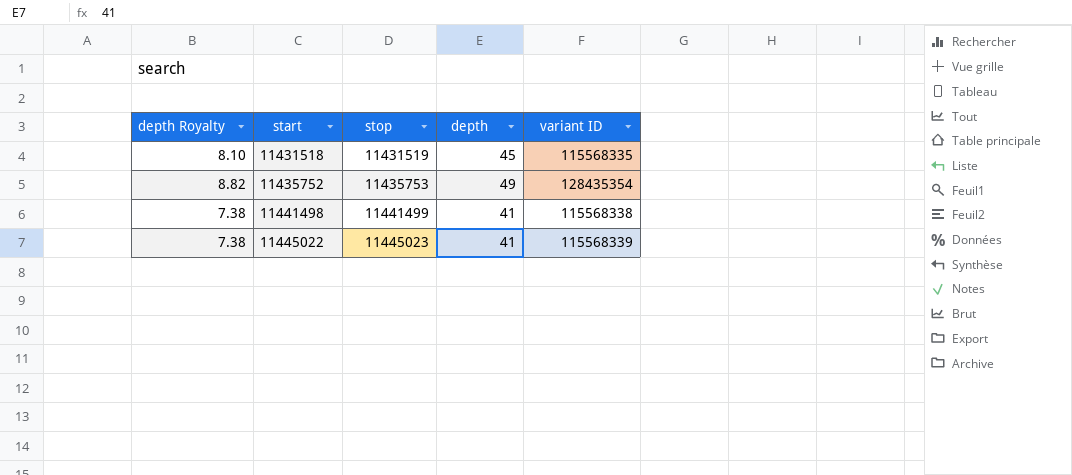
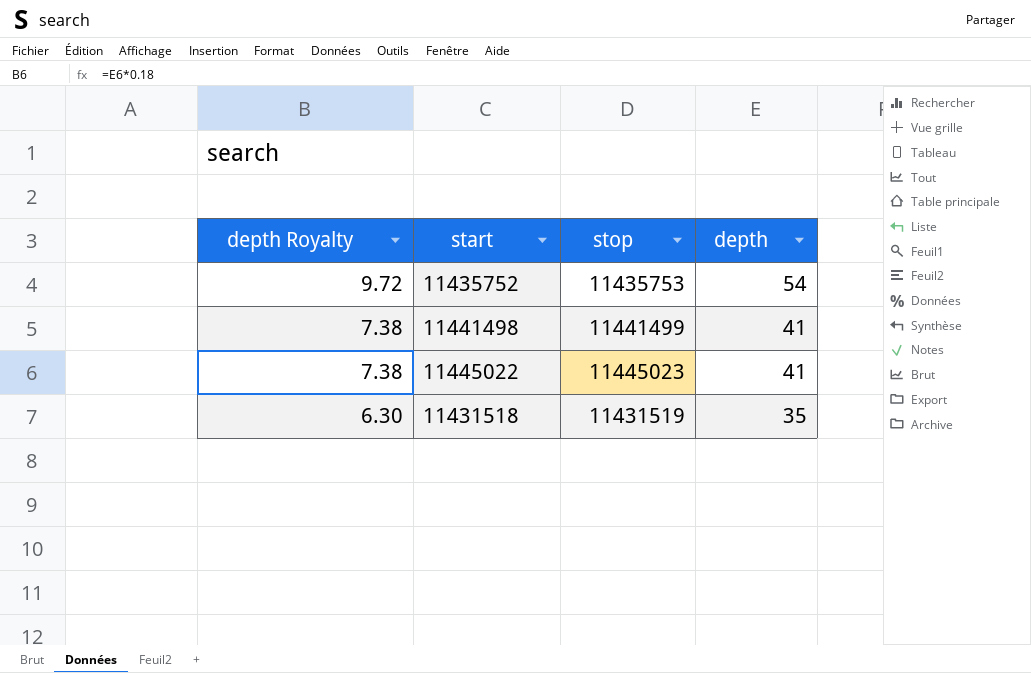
row order: start ascending -> depth Royalty descending
column variant ID | position: 5 -> none
11435752 | depth Royalty: 8.82 -> 9.72
11435752 | depth: 49 -> 54
11431518 | depth Royalty: 8.10 -> 6.30
11431518 | depth: 45 -> 35

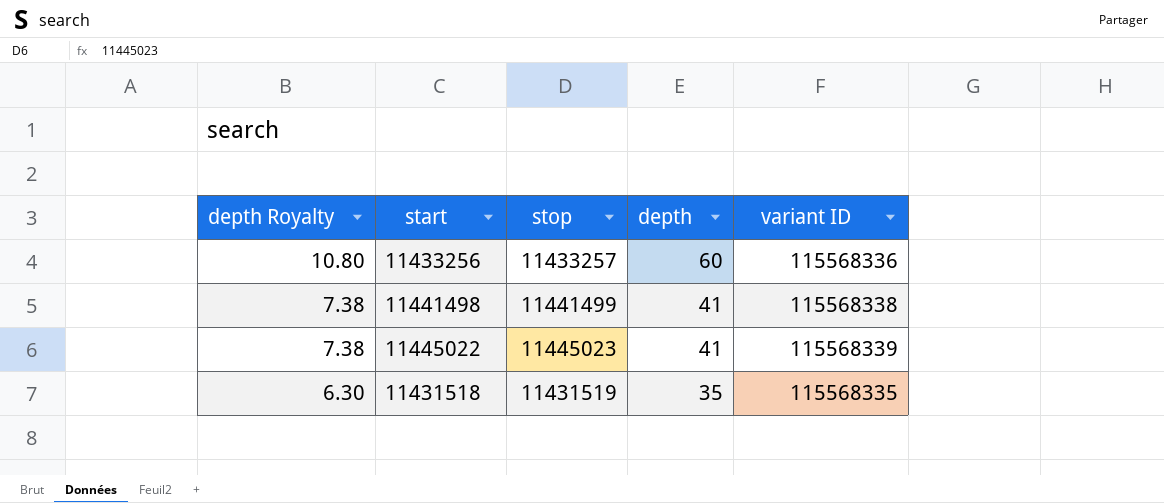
column variant ID | position: none -> 5
row 11435752: 9.72 | 11435753 | 54 -> none
row 11433256: none -> 10.80 | 11433257 | 60 | 115568336

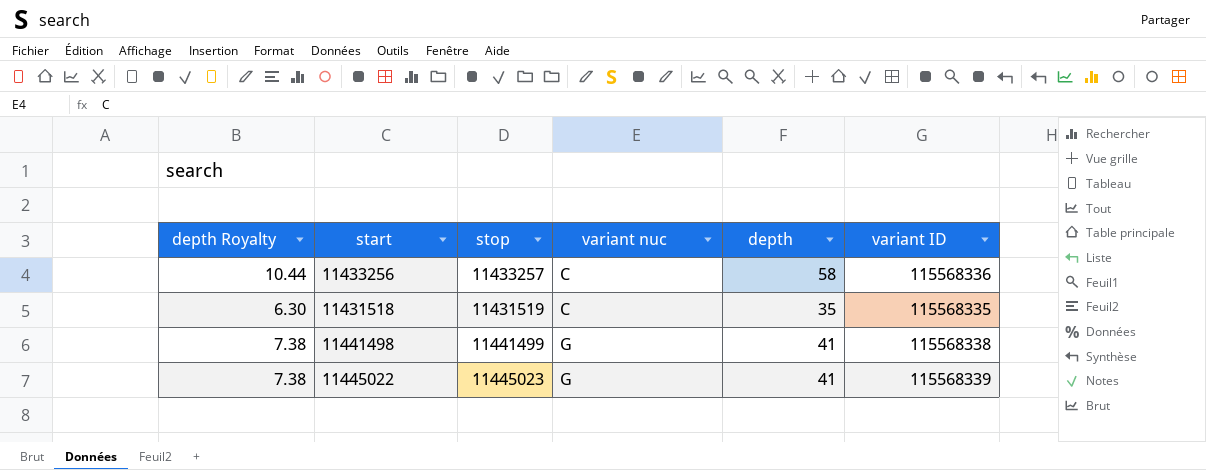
row order: depth Royalty descending -> variant nuc ascending
column variant nuc | position: none -> 4
11433256 | depth Royalty: 10.80 -> 10.44
11433256 | depth: 60 -> 58

